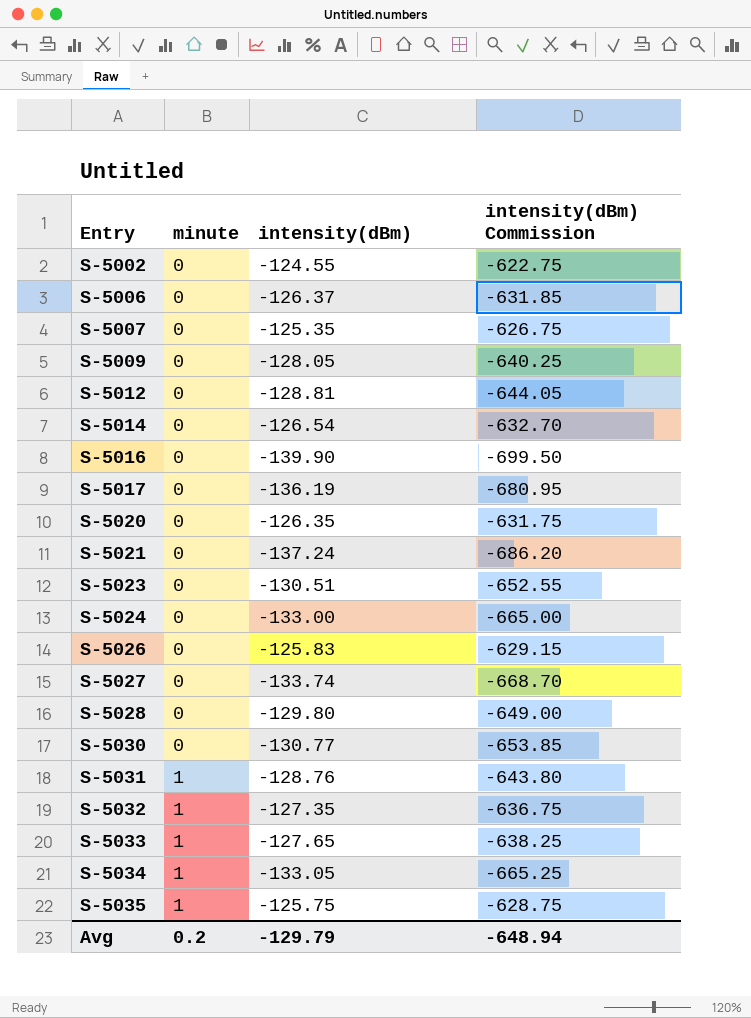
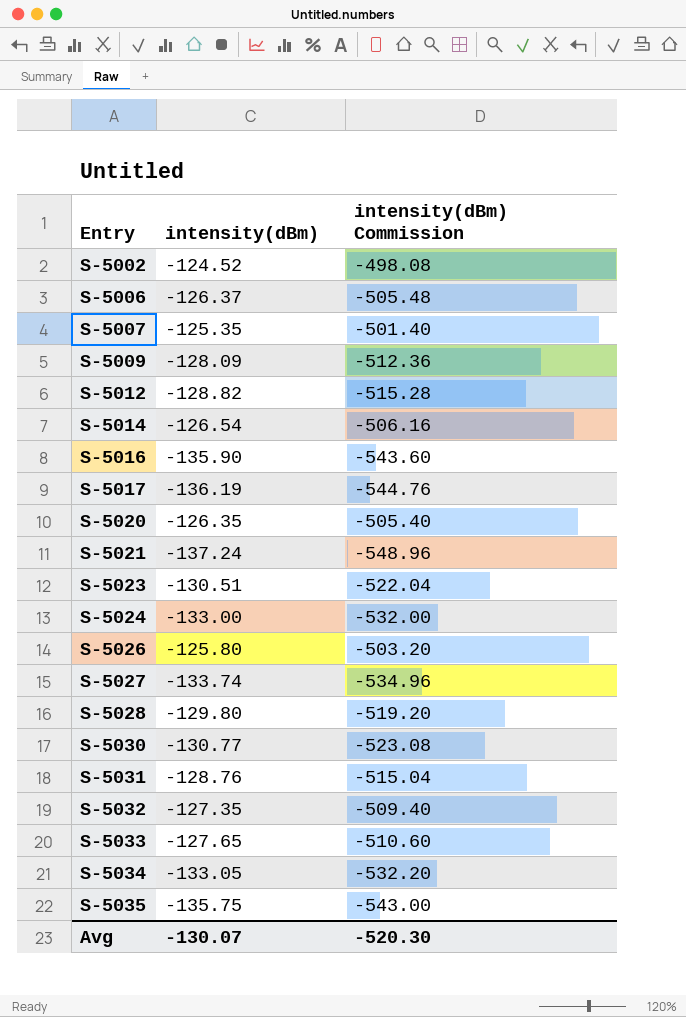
column minute | position: 2 -> none
column intensity(dBm) Commission | formula: [intensity(dBm)] * 5 -> [intensity(dBm)] * 4
S-5002 | intensity(dBm): -124.55 -> -124.52
S-5009 | intensity(dBm): -128.05 -> -128.09
S-5012 | intensity(dBm): -128.81 -> -128.82
S-5016 | intensity(dBm): -139.90 -> -135.90
S-5026 | intensity(dBm): -125.83 -> -125.80
S-5035 | intensity(dBm): -125.75 -> -135.75
Avg | intensity(dBm): -129.79 -> -130.07
Avg | intensity(dBm) Commission: -648.94 -> -520.30

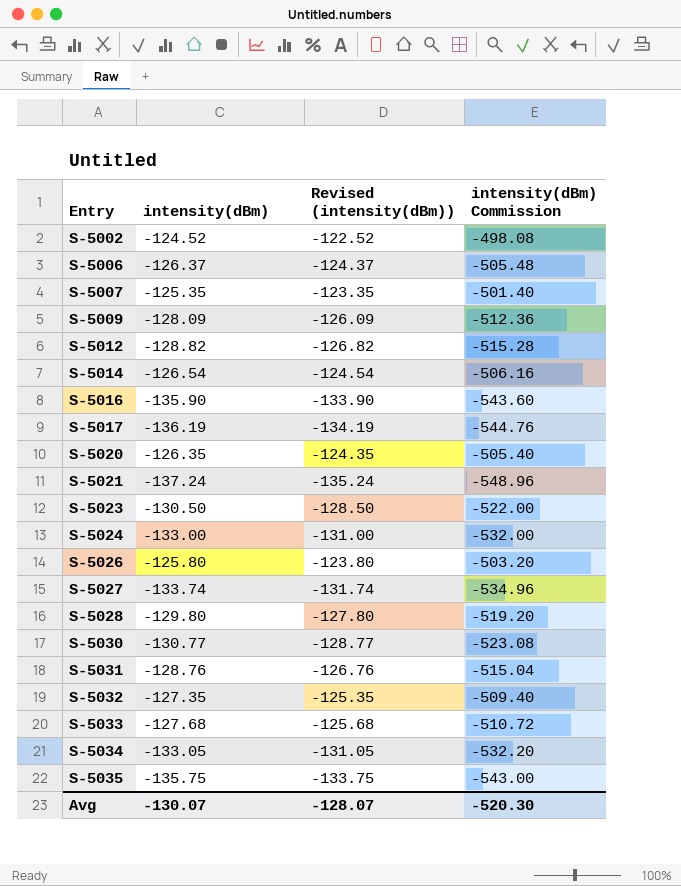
column Revised (intensity(dBm)) | formula: none -> [intensity(dBm)] + 2
S-5023 | intensity(dBm): -130.51 -> -130.50
S-5023 | intensity(dBm) Commission: -522.04 -> -522.00
S-5033 | intensity(dBm): -127.65 -> -127.68
S-5033 | intensity(dBm) Commission: -510.60 -> -510.72

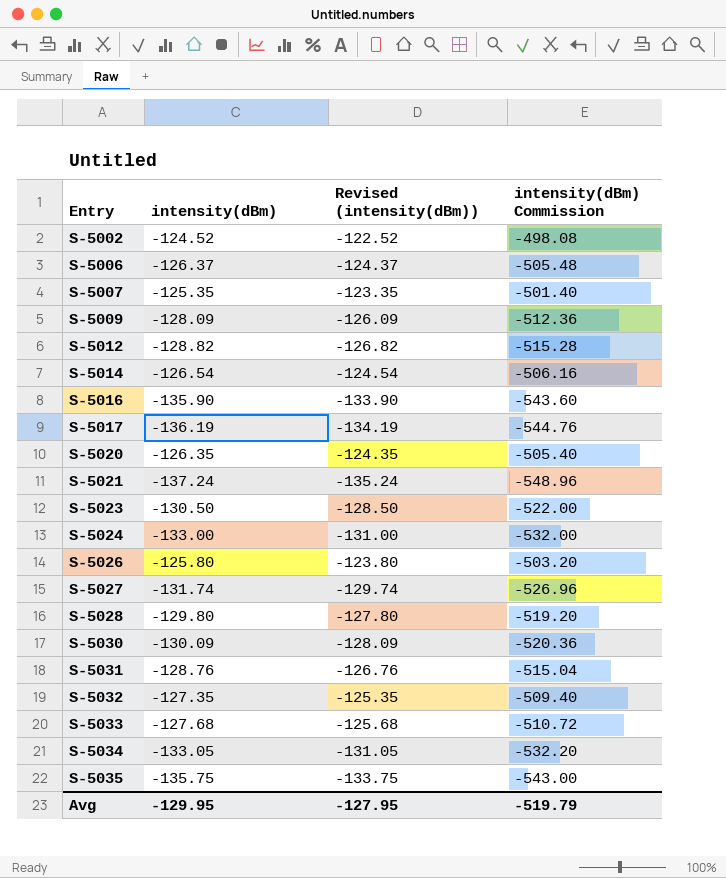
S-5027 | intensity(dBm): -133.74 -> -131.74
S-5027 | Revised (intensity(dBm)): -131.74 -> -129.74
S-5027 | intensity(dBm) Commission: -534.96 -> -526.96
S-5030 | intensity(dBm): -130.77 -> -130.09
S-5030 | Revised (intensity(dBm)): -128.77 -> -128.09
S-5030 | intensity(dBm) Commission: -523.08 -> -520.36
Avg | intensity(dBm): -130.07 -> -129.95
Avg | Revised (intensity(dBm)): -128.07 -> -127.95
Avg | intensity(dBm) Commission: -520.30 -> -519.79

